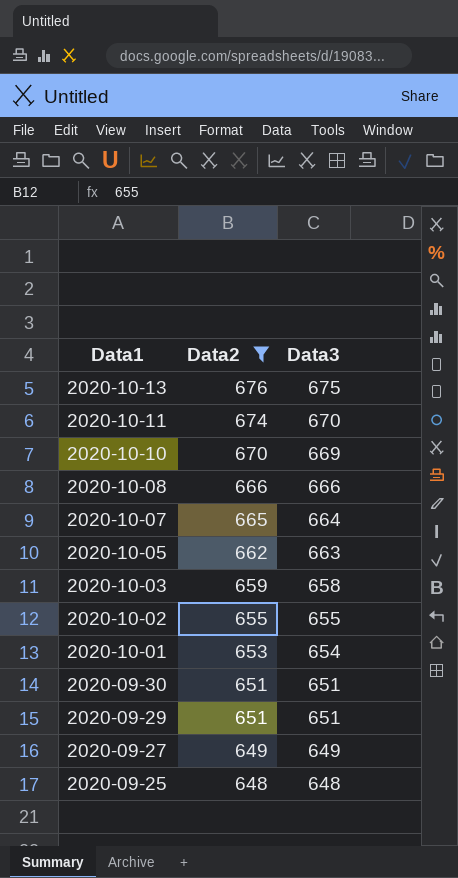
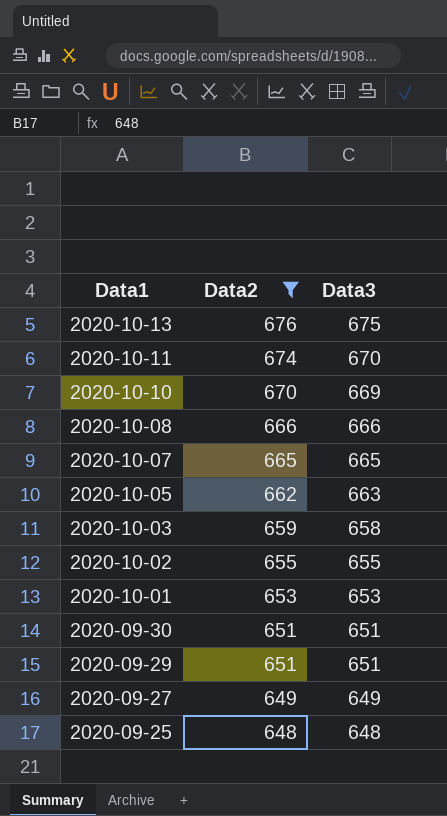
2020-10-07 | Data3: 664 -> 665
2020-10-01 | Data3: 654 -> 653

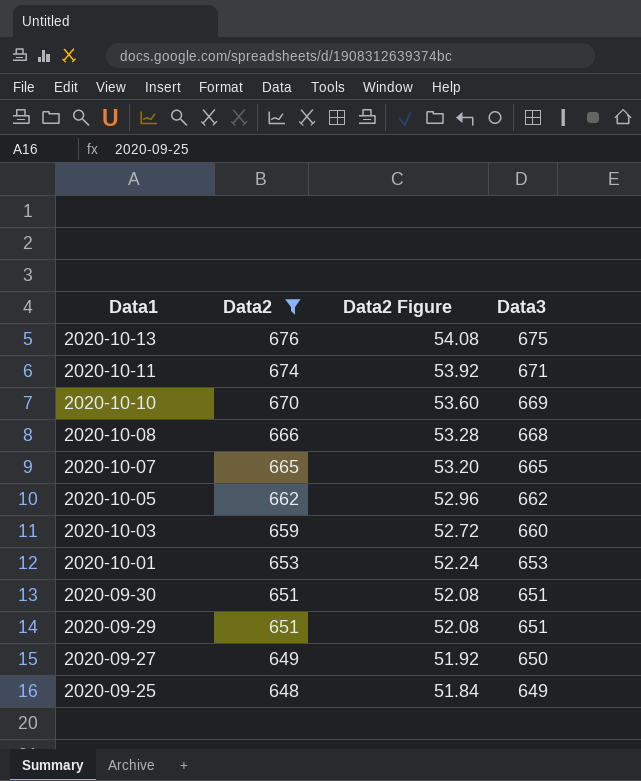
column Data2 Figure | formula: none -> [Data2] * 0.08
row 2020-10-02: 655 | 655 -> none
2020-10-11 | Data3: 670 -> 671
2020-10-08 | Data3: 666 -> 668
2020-10-05 | Data3: 663 -> 662
2020-10-03 | Data3: 658 -> 660
2020-09-27 | Data3: 649 -> 650
2020-09-25 | Data3: 648 -> 649

